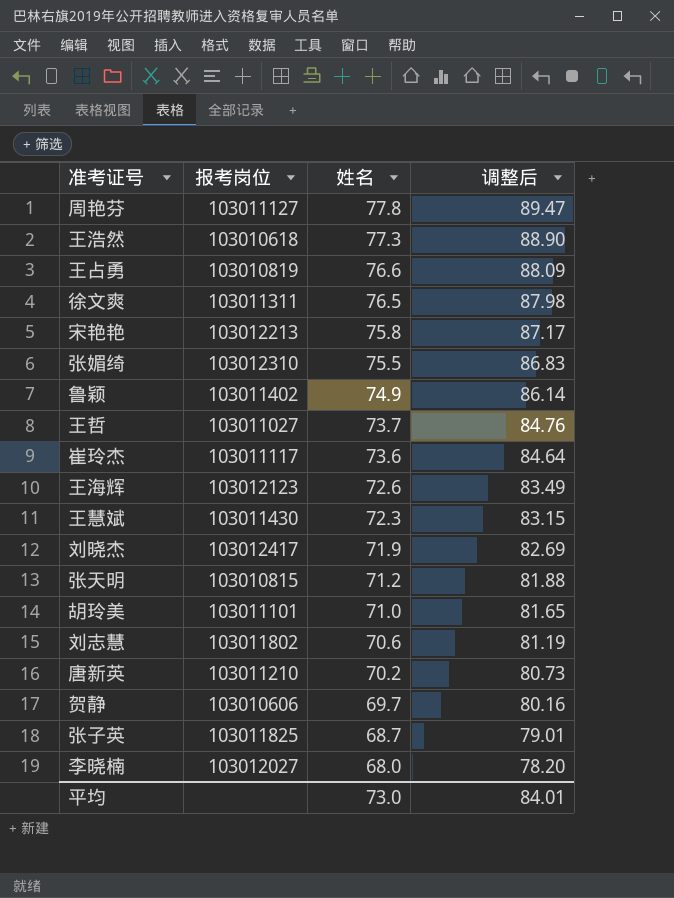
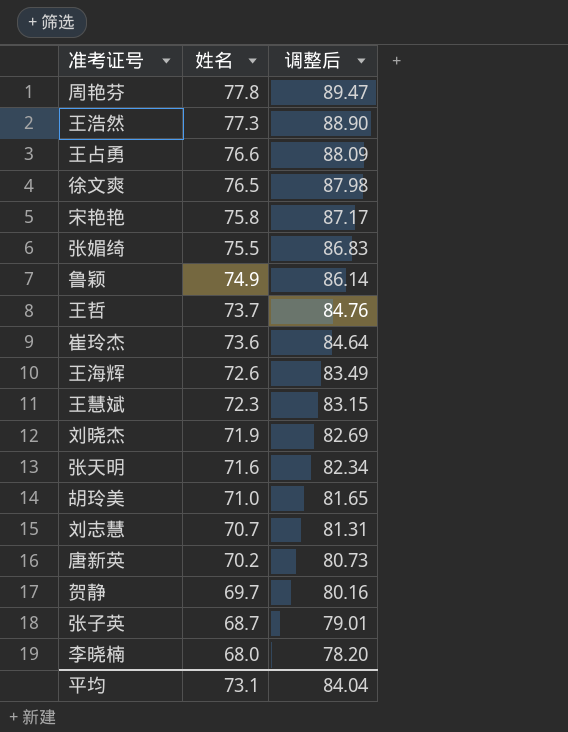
column 报考岗位 | position: 2 -> none
张天明 | 姓名: 71.2 -> 71.6
张天明 | 调整后: 81.88 -> 82.34
刘志慧 | 姓名: 70.6 -> 70.7
刘志慧 | 调整后: 81.19 -> 81.31
平均 | 姓名: 73.0 -> 73.1
平均 | 调整后: 84.01 -> 84.04

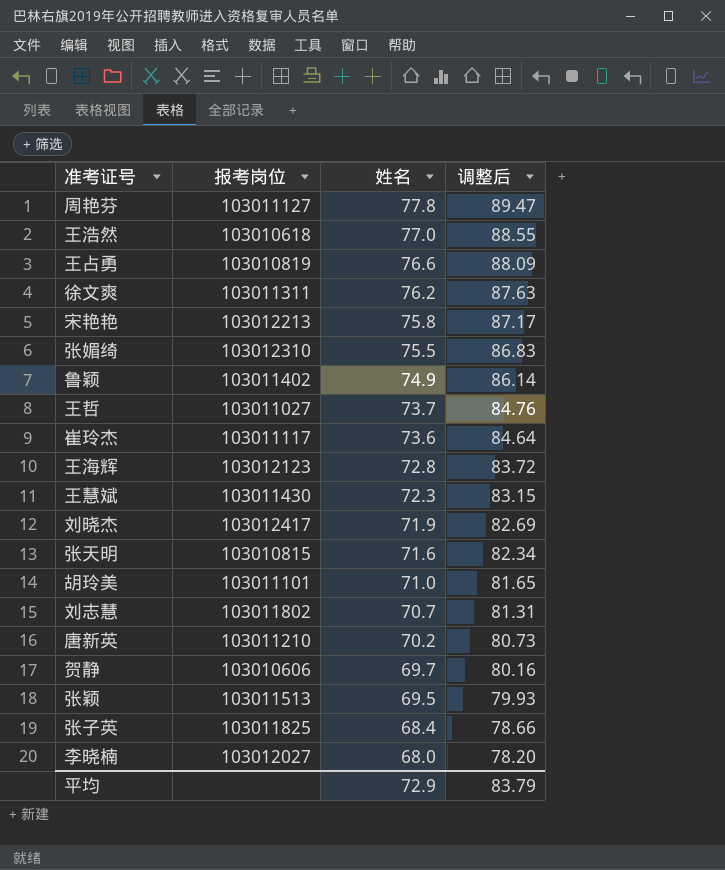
column 报考岗位 | position: none -> 2
王浩然 | 姓名: 77.3 -> 77.0
王浩然 | 调整后: 88.90 -> 88.55
徐文爽 | 姓名: 76.5 -> 76.2
徐文爽 | 调整后: 87.98 -> 87.63
王海辉 | 姓名: 72.6 -> 72.8
王海辉 | 调整后: 83.49 -> 83.72
row 张颖: none -> 103011513 | 69.5 | 79.93
张子英 | 姓名: 68.7 -> 68.4
张子英 | 调整后: 79.01 -> 78.66
平均 | 姓名: 73.1 -> 72.9
平均 | 调整后: 84.04 -> 83.79

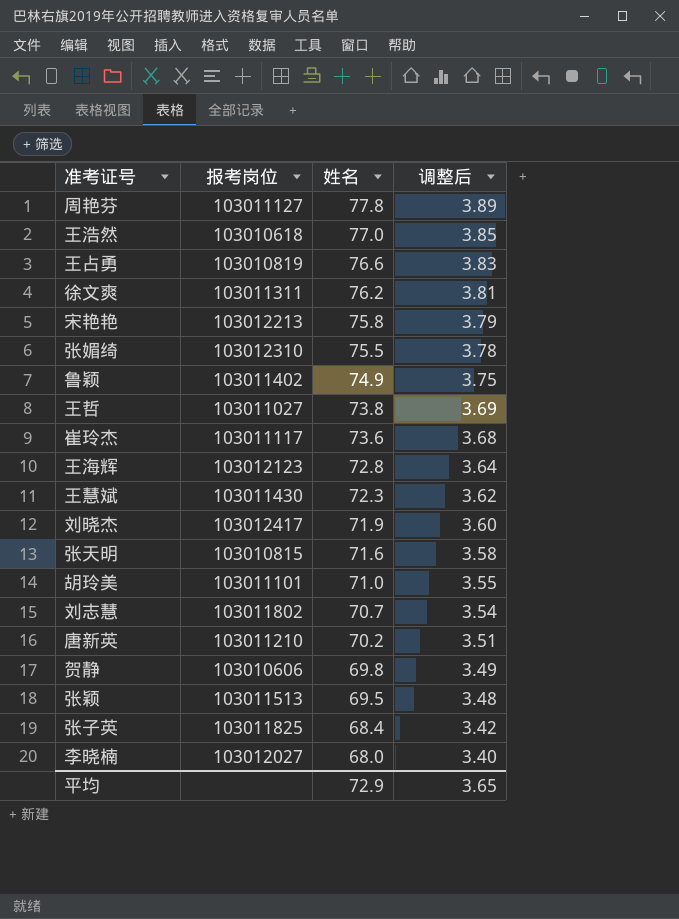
column 调整后 | formula: [姓名] * 1.15 -> [姓名] * 0.05
王哲 | 姓名: 73.7 -> 73.8
贺静 | 姓名: 69.7 -> 69.8
平均 | 调整后: 83.79 -> 3.65

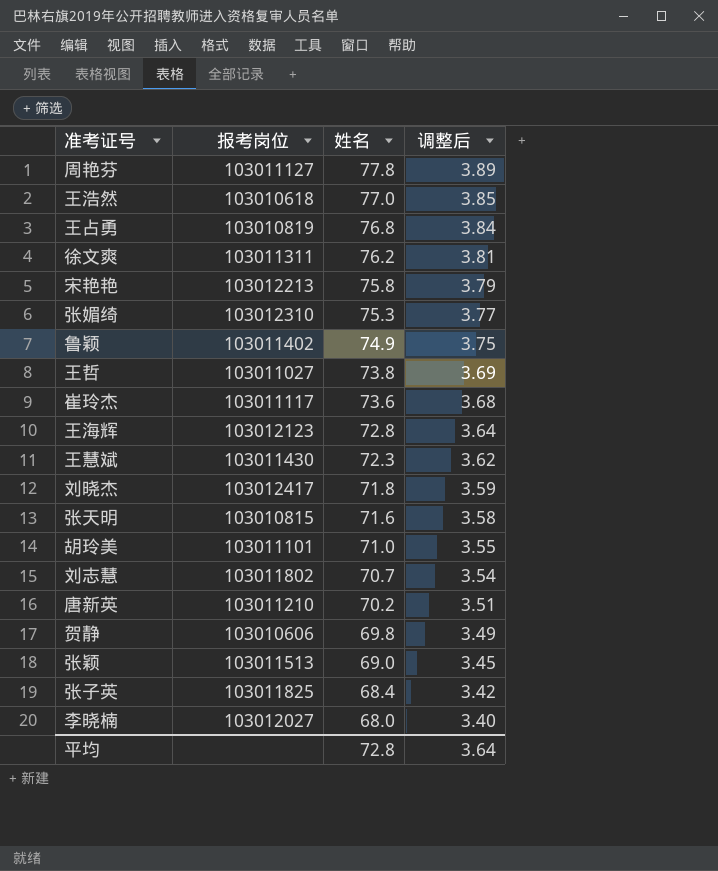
王占勇 | 姓名: 76.6 -> 76.8
王占勇 | 调整后: 3.83 -> 3.84
张媚绮 | 姓名: 75.5 -> 75.3
张媚绮 | 调整后: 3.78 -> 3.77
刘晓杰 | 姓名: 71.9 -> 71.8
刘晓杰 | 调整后: 3.60 -> 3.59
张颖 | 姓名: 69.5 -> 69.0
张颖 | 调整后: 3.48 -> 3.45
平均 | 姓名: 72.9 -> 72.8
平均 | 调整后: 3.65 -> 3.64

